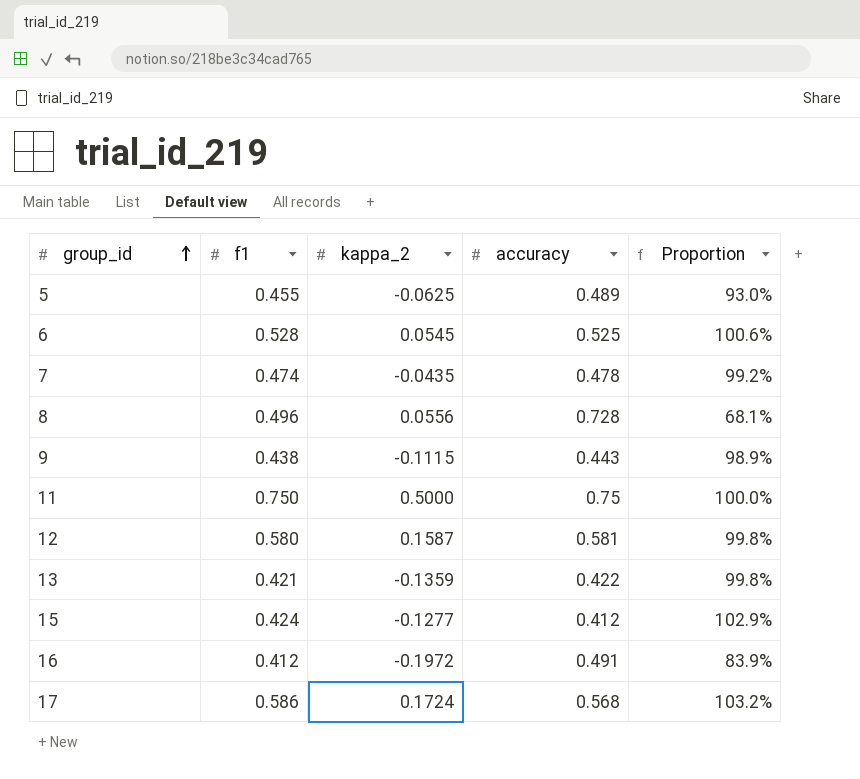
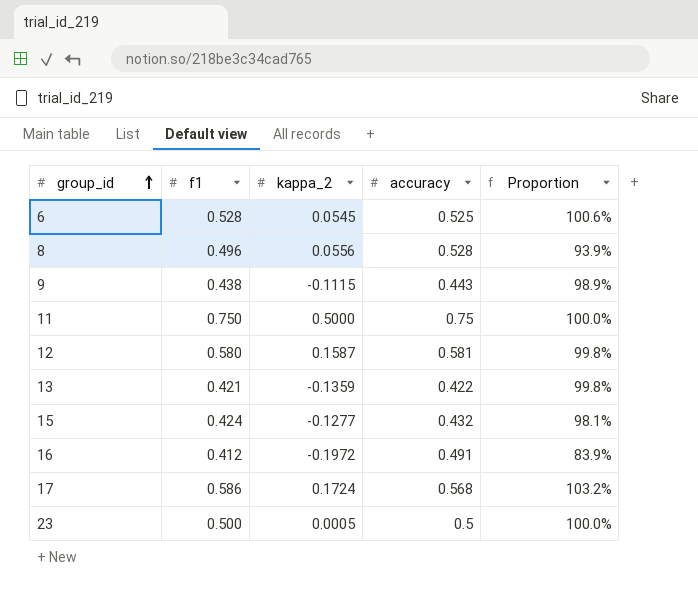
row 5: 0.455 | -0.0625 | 0.489 | 93.0% -> none
row 7: 0.474 | -0.0435 | 0.478 | 99.2% -> none
8 | accuracy: 0.728 -> 0.528
8 | Proportion: 68.1% -> 93.9%
15 | accuracy: 0.412 -> 0.432
15 | Proportion: 102.9% -> 98.1%
row 23: none -> 0.500 | 0.0005 | 0.5 | 100.0%

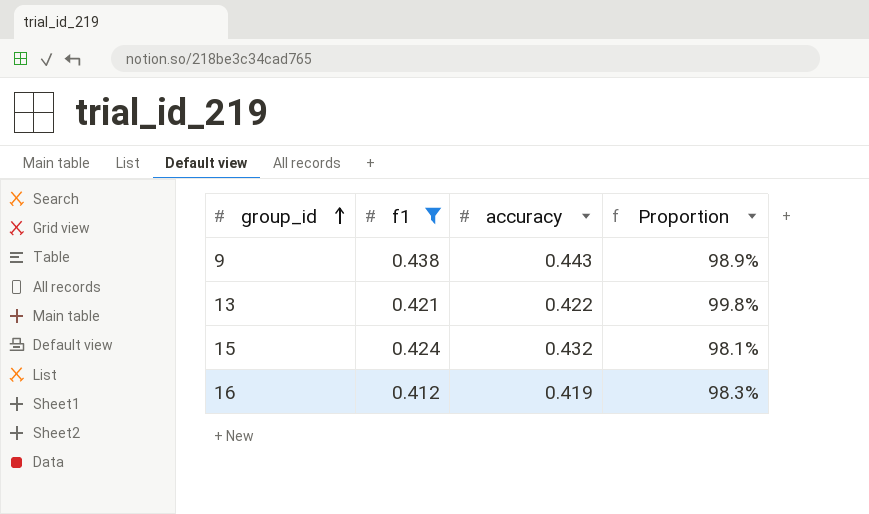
filter: none -> f1 <= 0.438
column kappa_2 | position: 3 -> none
16 | accuracy: 0.491 -> 0.419
16 | Proportion: 83.9% -> 98.3%

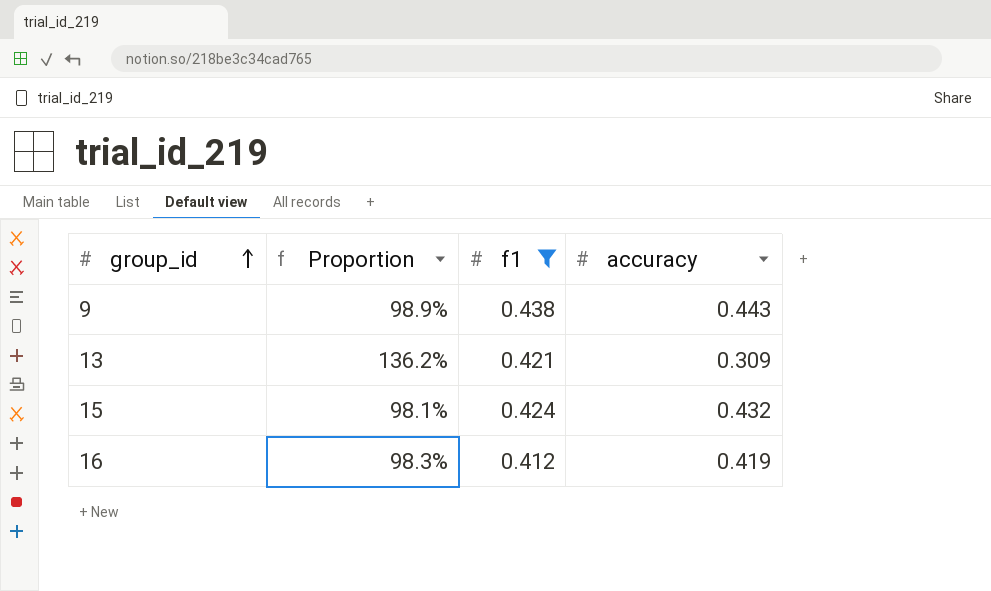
column Proportion | position: 4 -> 2
13 | Proportion: 99.8% -> 136.2%
13 | accuracy: 0.422 -> 0.309

